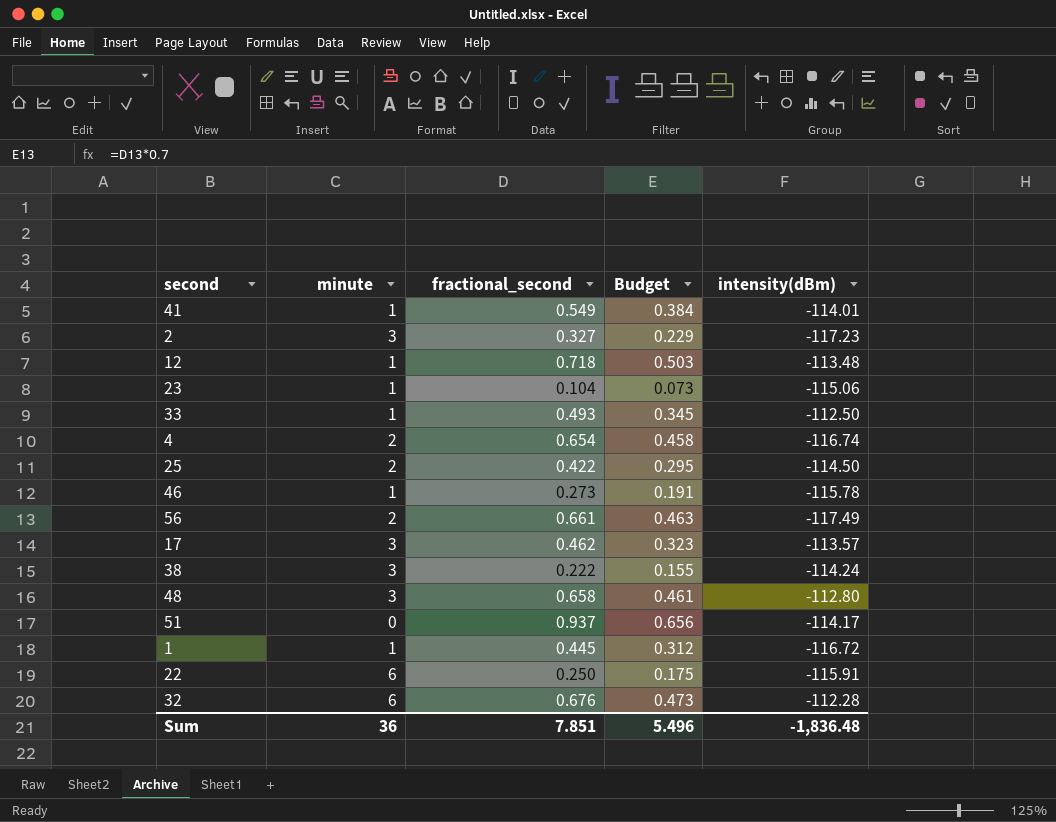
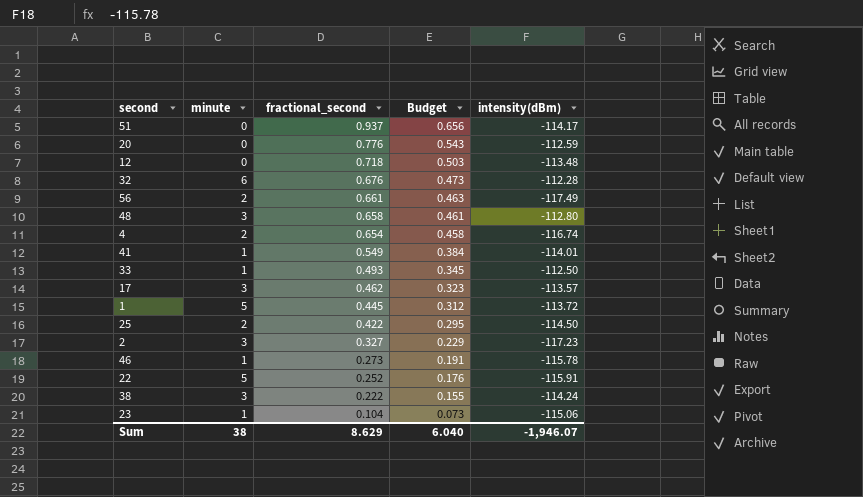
row order: none -> fractional_second descending
row 20: none -> 0 | 0.776 | 0.543 | -112.59
12 | minute: 1 -> 0
1 | minute: 1 -> 5
1 | intensity(dBm): -116.72 -> -113.72
22 | minute: 6 -> 5
22 | fractional_second: 0.250 -> 0.252
22 | Budget: 0.175 -> 0.176
Sum | minute: 36 -> 38
Sum | fractional_second: 7.851 -> 8.629
Sum | Budget: 5.496 -> 6.040
Sum | intensity(dBm): -1,836.48 -> -1,946.07

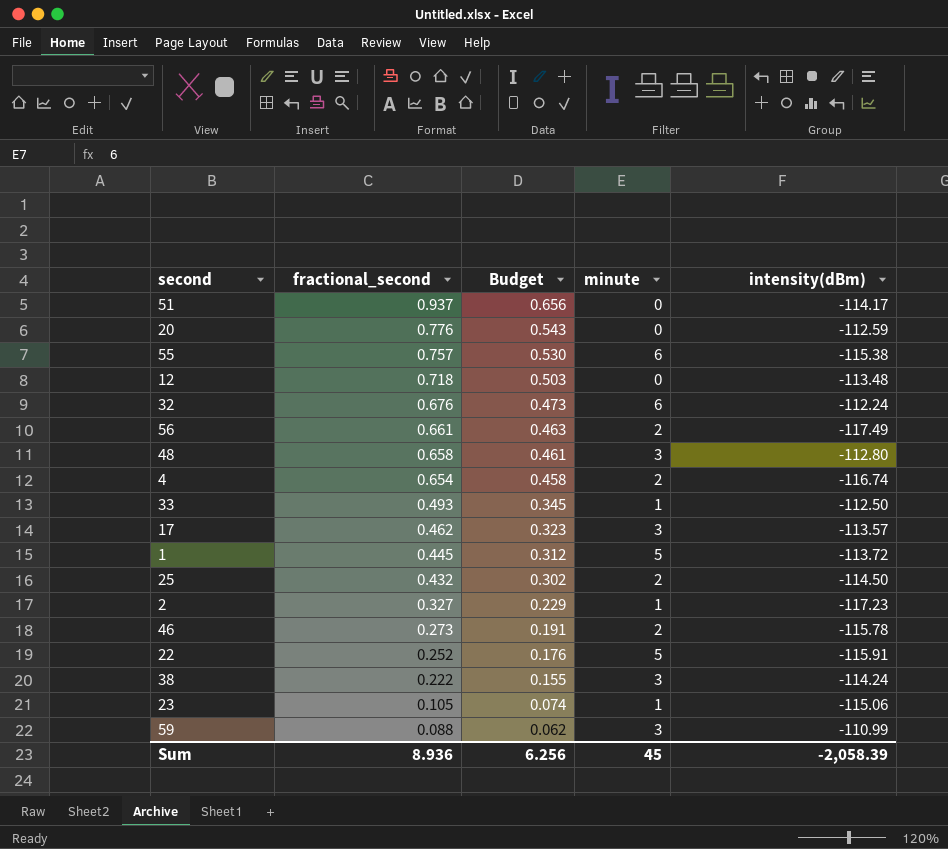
column minute | position: 2 -> 4
row 41: 1 | 0.549 | 0.384 | -114.01 -> none
row 55: none -> 0.757 | 0.530 | 6 | -115.38
32 | intensity(dBm): -112.28 -> -112.24
25 | fractional_second: 0.422 -> 0.432
25 | Budget: 0.295 -> 0.302
2 | minute: 3 -> 1
46 | minute: 1 -> 2
23 | fractional_second: 0.104 -> 0.105
23 | Budget: 0.073 -> 0.074
row 59: none -> 0.088 | 0.062 | 3 | -110.99
Sum | fractional_second: 8.629 -> 8.936
Sum | Budget: 6.040 -> 6.256
Sum | minute: 38 -> 45
Sum | intensity(dBm): -1,946.07 -> -2,058.39

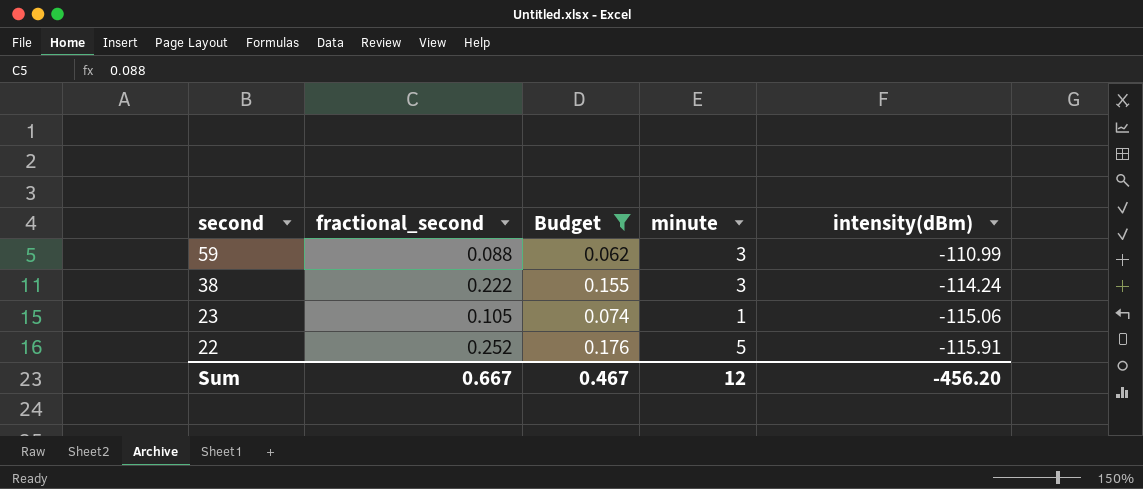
filter: none -> Budget <= 0.176
row order: fractional_second descending -> second descending
Sum | fractional_second: 8.936 -> 0.667
Sum | Budget: 6.256 -> 0.467
Sum | minute: 45 -> 12
Sum | intensity(dBm): -2,058.39 -> -456.20

